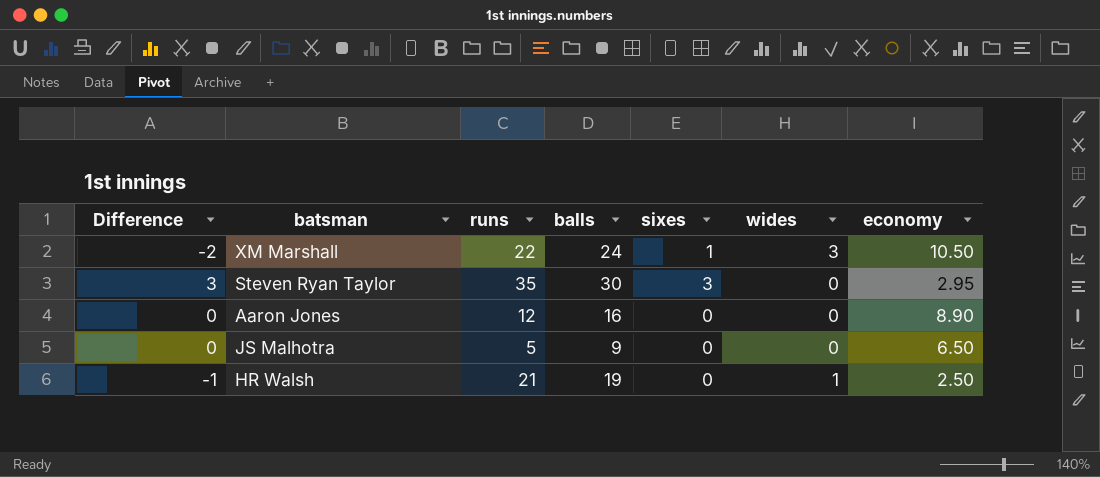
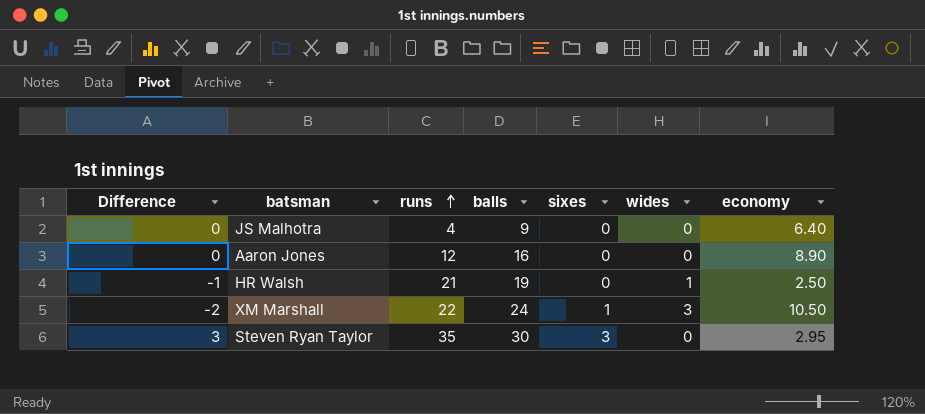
row order: none -> runs ascending
JS Malhotra | runs: 5 -> 4
JS Malhotra | economy: 6.50 -> 6.40

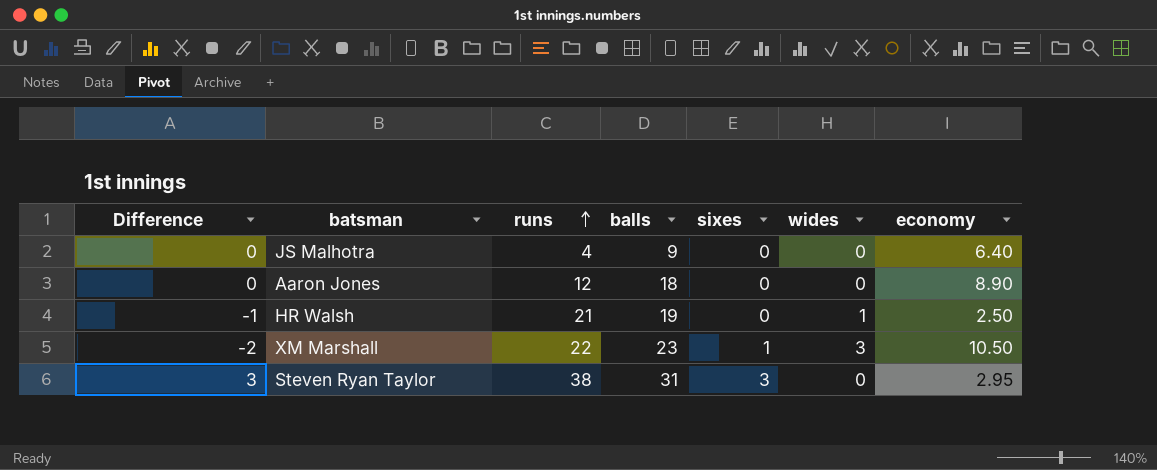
Aaron Jones | balls: 16 -> 18
XM Marshall | balls: 24 -> 23
Steven Ryan Taylor | runs: 35 -> 38
Steven Ryan Taylor | balls: 30 -> 31

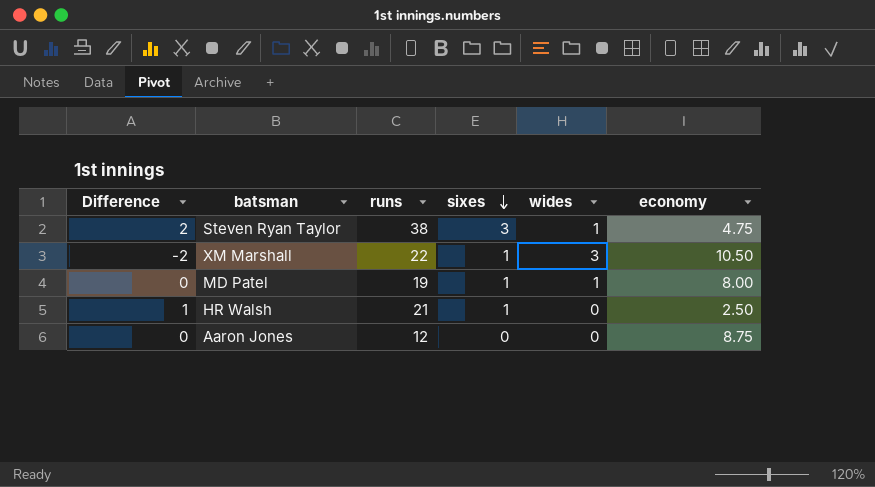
row order: runs ascending -> sixes descending
column balls | position: 4 -> none
row JS Malhotra: 0 | 4 | 9 | 0 | 0 | 6.40 -> none
Steven Ryan Taylor | Difference: 3 -> 2
Steven Ryan Taylor | wides: 0 -> 1
Steven Ryan Taylor | economy: 2.95 -> 4.75
row MD Patel: none -> 0 | 19 | 1 | 1 | 8.00
HR Walsh | Difference: -1 -> 1
HR Walsh | sixes: 0 -> 1
HR Walsh | wides: 1 -> 0
Aaron Jones | economy: 8.90 -> 8.75

